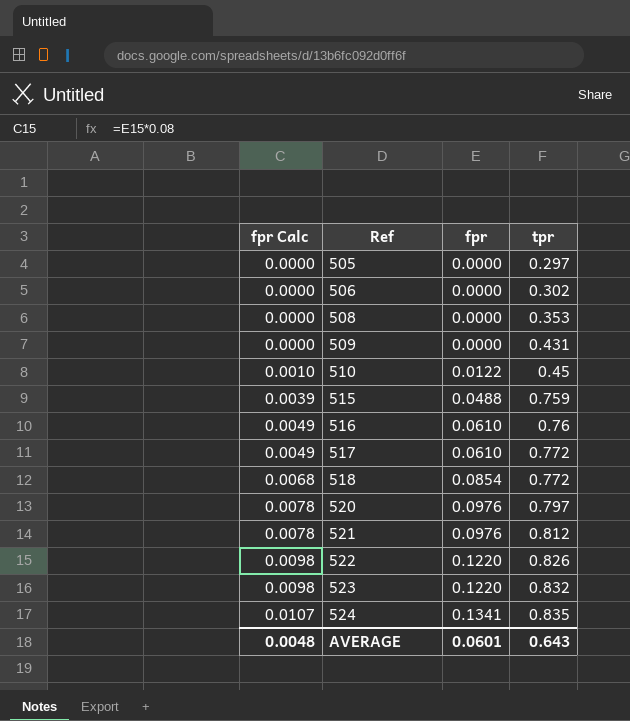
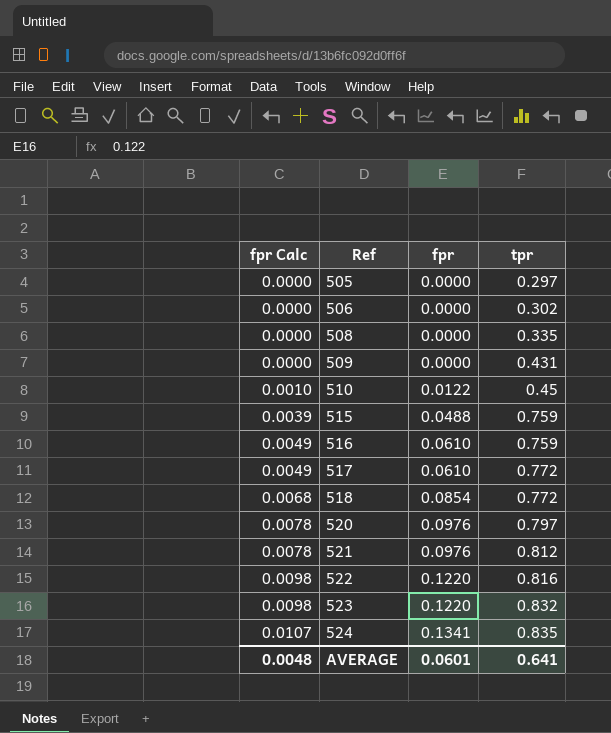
508 | tpr: 0.353 -> 0.335
516 | tpr: 0.76 -> 0.759
522 | tpr: 0.826 -> 0.816
AVERAGE | tpr: 0.643 -> 0.641

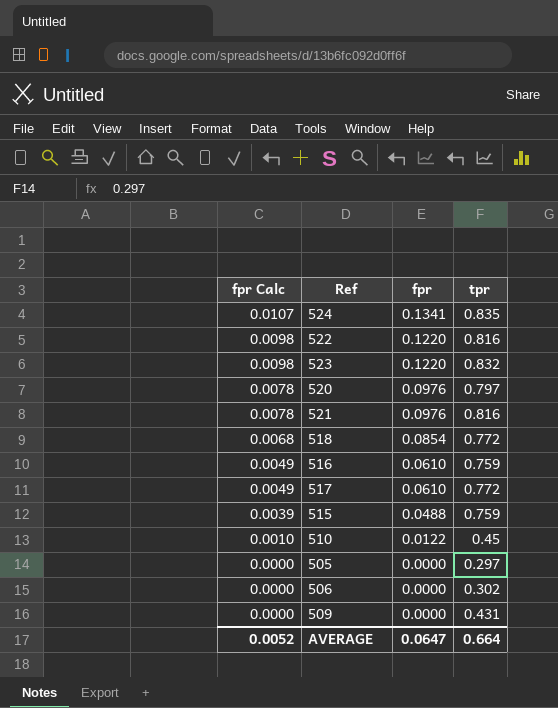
row order: fpr Calc ascending -> fpr Calc descending
row 508: 0.0000 | 0.0000 | 0.335 -> none
521 | tpr: 0.812 -> 0.816
AVERAGE | fpr Calc: 0.0048 -> 0.0052
AVERAGE | fpr: 0.0601 -> 0.0647
AVERAGE | tpr: 0.641 -> 0.664

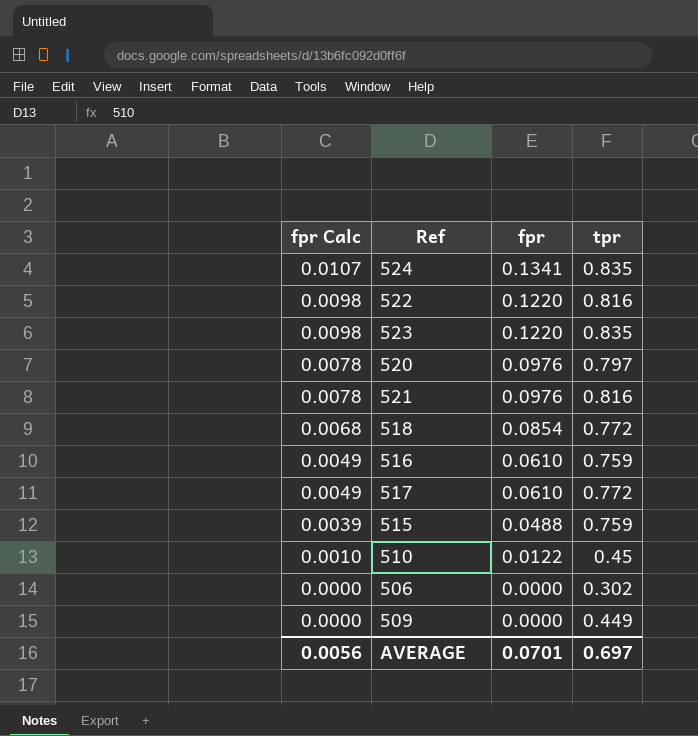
row 505: 0.0000 | 0.0000 | 0.297 -> none
523 | tpr: 0.832 -> 0.835
509 | tpr: 0.431 -> 0.449
AVERAGE | fpr Calc: 0.0052 -> 0.0056
AVERAGE | fpr: 0.0647 -> 0.0701
AVERAGE | tpr: 0.664 -> 0.697

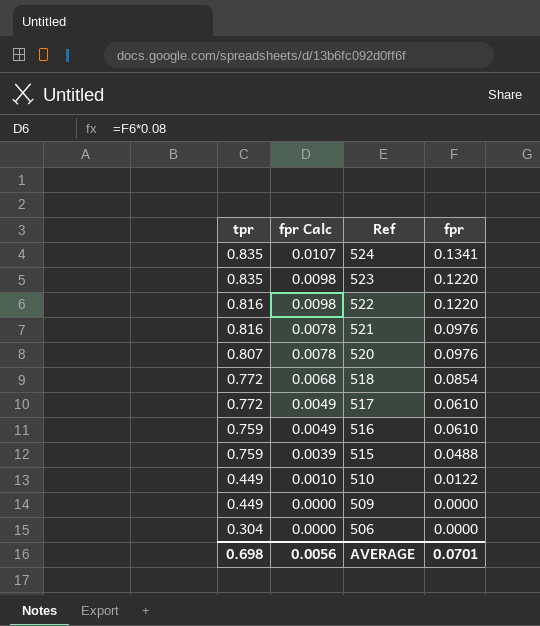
row order: fpr Calc descending -> tpr descending
column tpr | position: 4 -> 1
520 | tpr: 0.797 -> 0.807
510 | tpr: 0.45 -> 0.449
506 | tpr: 0.302 -> 0.304
AVERAGE | tpr: 0.697 -> 0.698

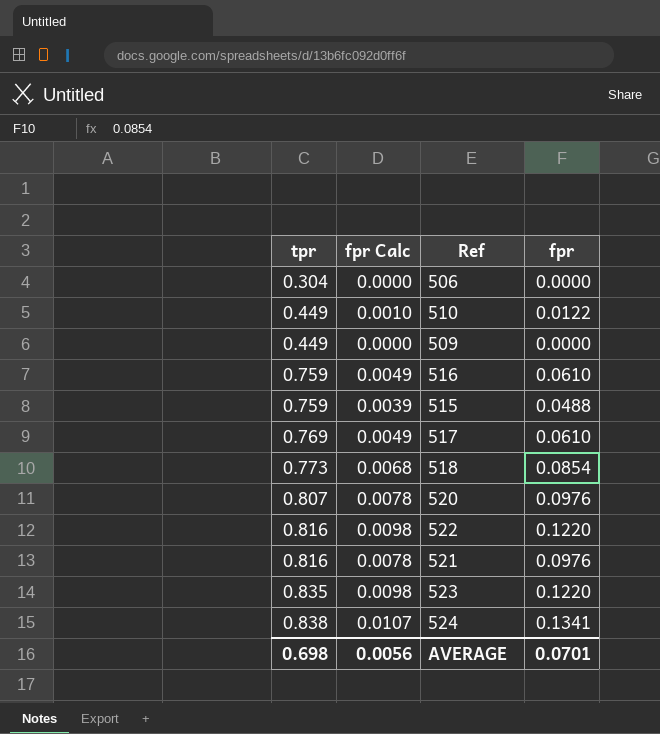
row order: tpr descending -> tpr ascending
517 | tpr: 0.772 -> 0.769
518 | tpr: 0.772 -> 0.773
524 | tpr: 0.835 -> 0.838

